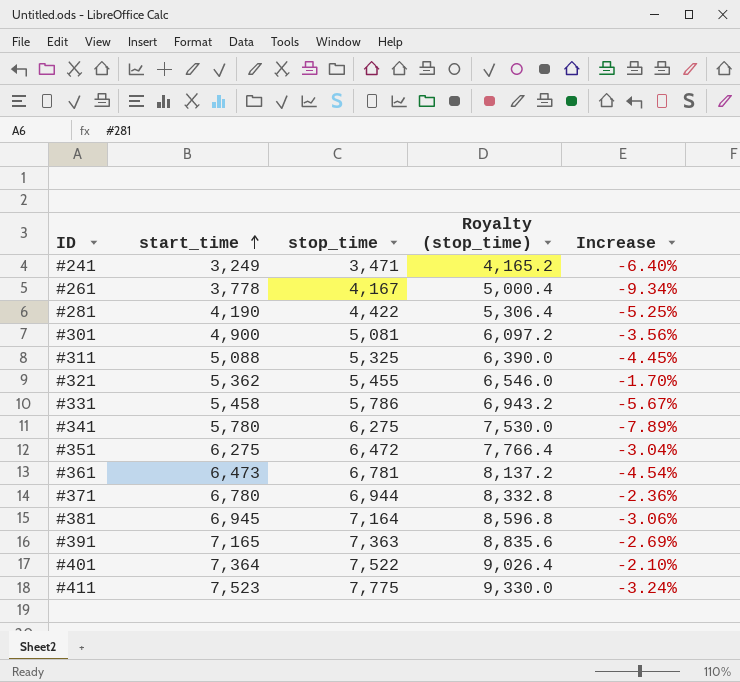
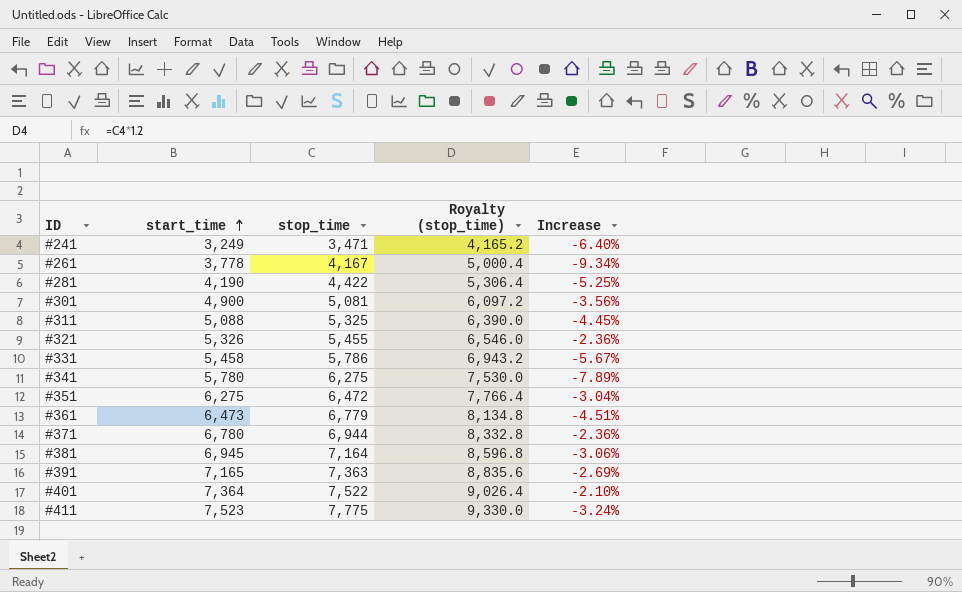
#321 | start_time: 5,362 -> 5,326
#321 | Increase: -1.70% -> -2.36%
#361 | stop_time: 6,781 -> 6,779
#361 | Royalty (stop_time): 8,137.2 -> 8,134.8
#361 | Increase: -4.54% -> -4.51%

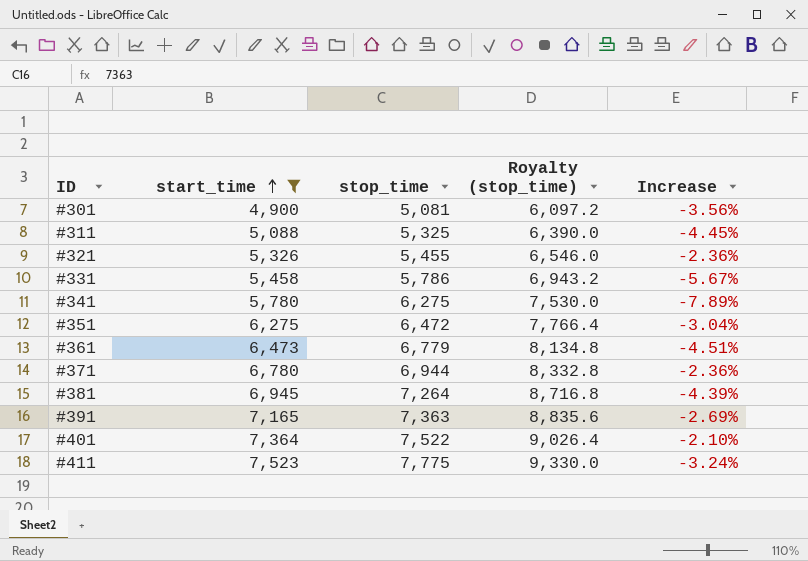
filter: none -> start_time >= 4,900
#381 | stop_time: 7,164 -> 7,264
#381 | Royalty (stop_time): 8,596.8 -> 8,716.8
#381 | Increase: -3.06% -> -4.39%

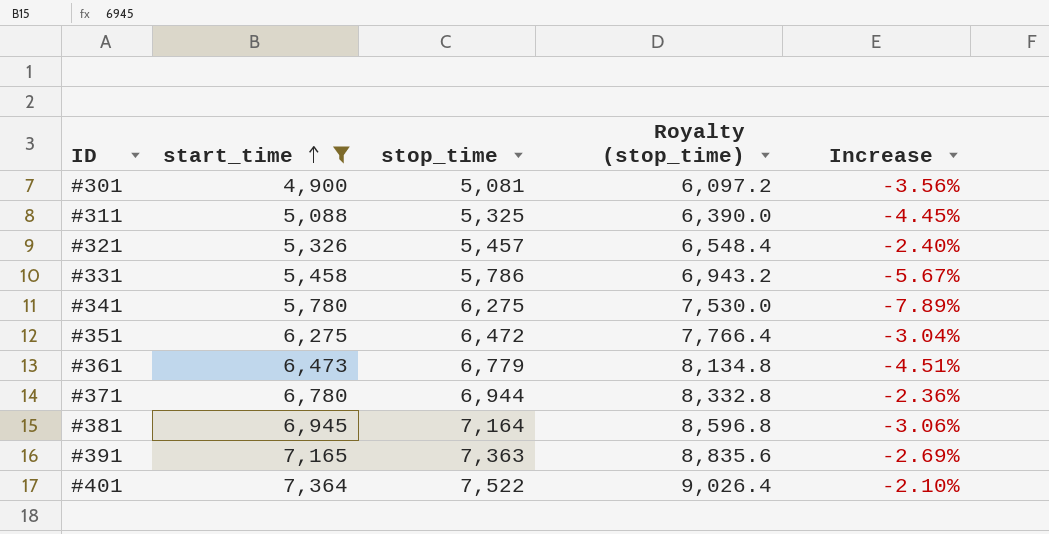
row #411: 7,523 | 7,775 | 9,330.0 | -3.24% -> none
#321 | stop_time: 5,455 -> 5,457
#321 | Royalty (stop_time): 6,546.0 -> 6,548.4
#321 | Increase: -2.36% -> -2.40%
#381 | stop_time: 7,264 -> 7,164
#381 | Royalty (stop_time): 8,716.8 -> 8,596.8
#381 | Increase: -4.39% -> -3.06%

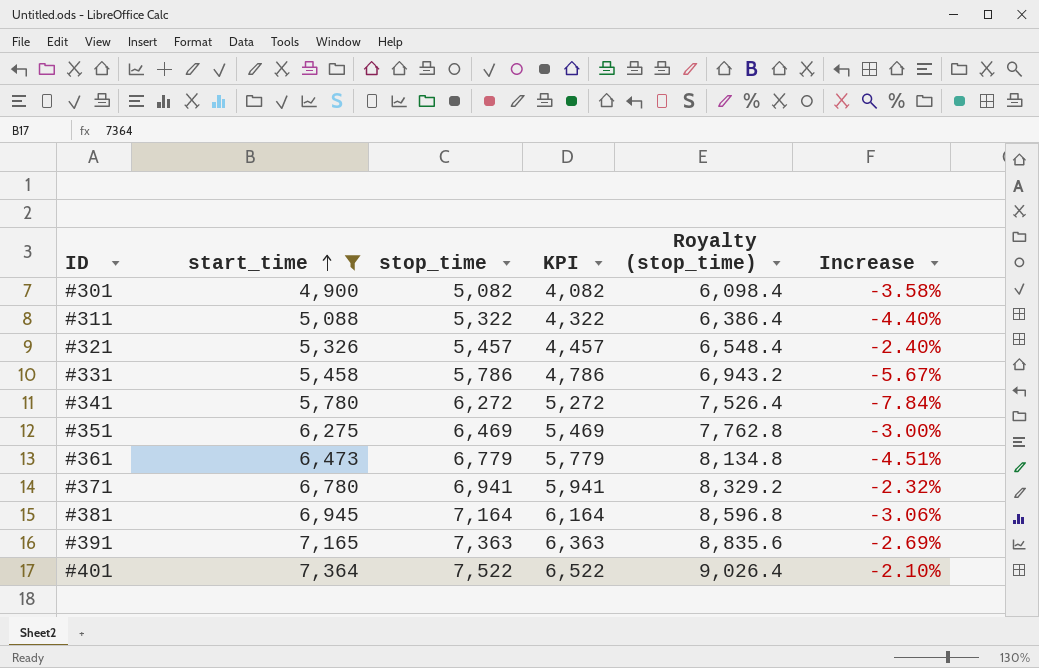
column KPI | formula: none -> [stop_time] - 1000
#301 | stop_time: 5,081 -> 5,082
#301 | Royalty (stop_time): 6,097.2 -> 6,098.4
#301 | Increase: -3.56% -> -3.58%
#311 | stop_time: 5,325 -> 5,322
#311 | Royalty (stop_time): 6,390.0 -> 6,386.4
#311 | Increase: -4.45% -> -4.40%
#341 | stop_time: 6,275 -> 6,272
#341 | Royalty (stop_time): 7,530.0 -> 7,526.4
#341 | Increase: -7.89% -> -7.84%
#351 | stop_time: 6,472 -> 6,469
#351 | Royalty (stop_time): 7,766.4 -> 7,762.8
#351 | Increase: -3.04% -> -3.00%
#371 | stop_time: 6,944 -> 6,941
#371 | Royalty (stop_time): 8,332.8 -> 8,329.2
#371 | Increase: -2.36% -> -2.32%

